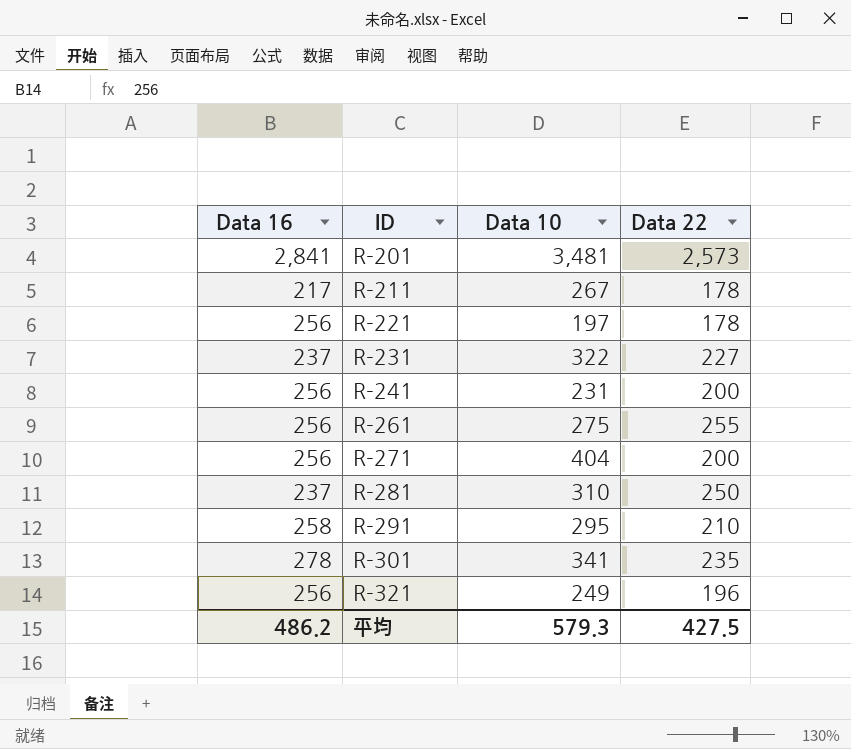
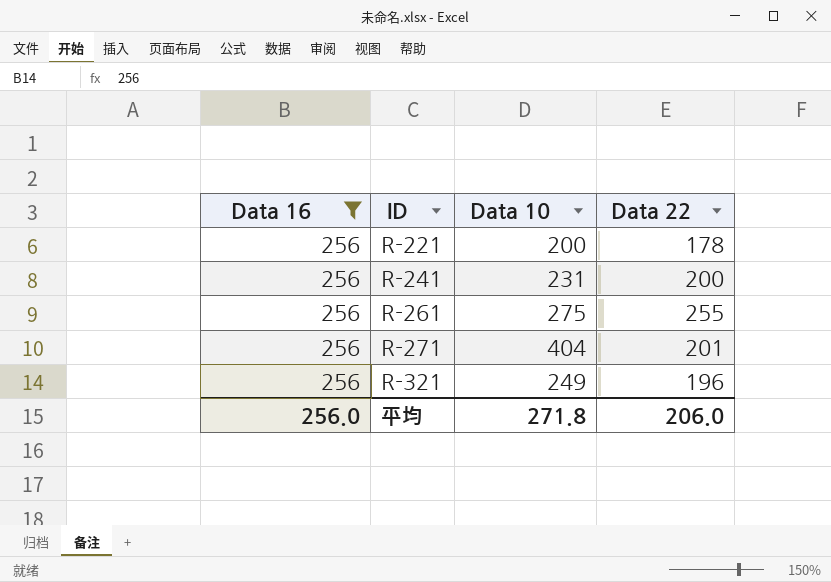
filter: none -> Data 16 = 256
R-221 | Data 10: 197 -> 200
R-271 | Data 22: 200 -> 201
平均 | Data 16: 486.2 -> 256.0
平均 | Data 10: 579.3 -> 271.8
平均 | Data 22: 427.5 -> 206.0

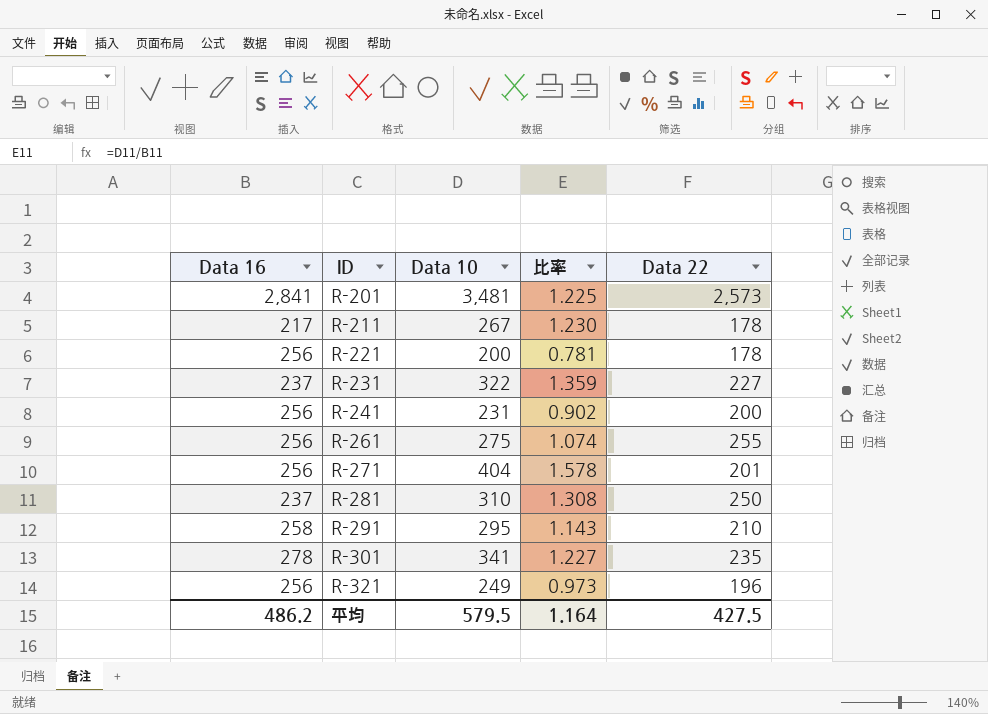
filter: Data 16 = 256 -> none
column 比率 | formula: none -> [Data 10] / [Data 16]
平均 | Data 16: 256.0 -> 486.2
平均 | Data 10: 271.8 -> 579.5
平均 | Data 22: 206.0 -> 427.5

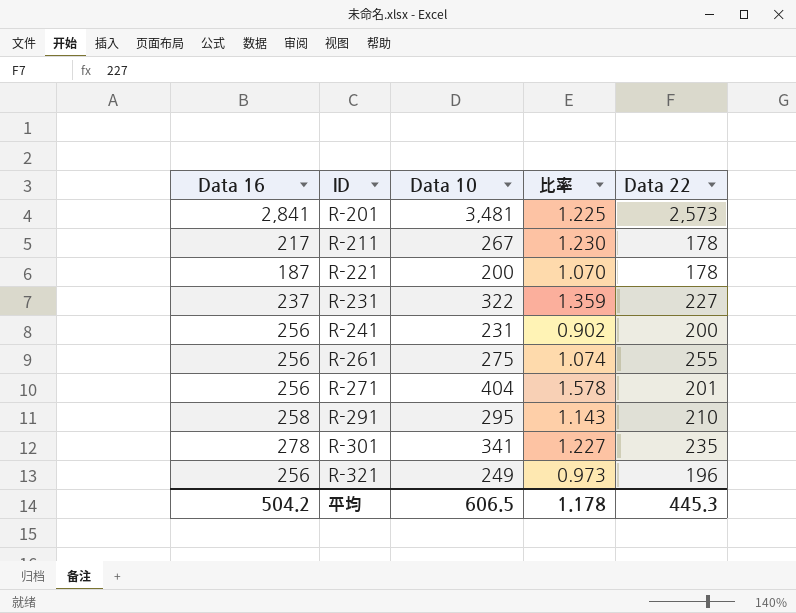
row R-281: 237 | 310 | 1.308 | 250 -> none
R-221 | Data 16: 256 -> 187
R-221 | 比率: 0.781 -> 1.070
平均 | Data 16: 486.2 -> 504.2
平均 | Data 10: 579.5 -> 606.5
平均 | 比率: 1.164 -> 1.178
平均 | Data 22: 427.5 -> 445.3

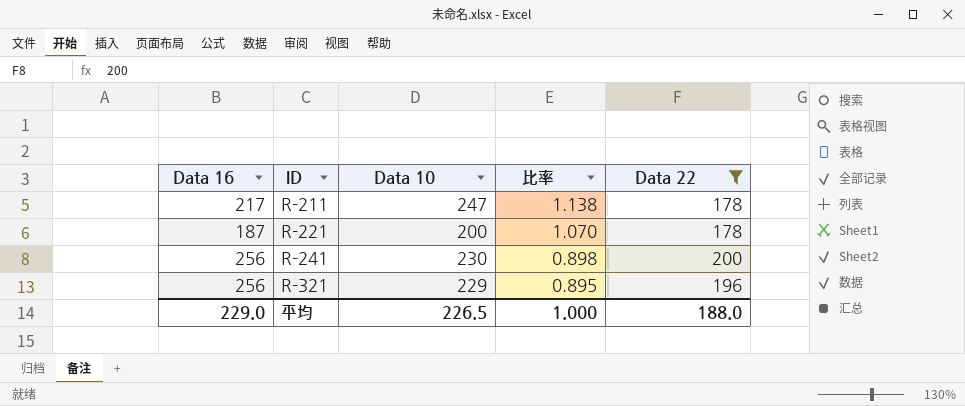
filter: none -> Data 22 <= 200
R-211 | Data 10: 267 -> 247
R-211 | 比率: 1.230 -> 1.138
R-241 | Data 10: 231 -> 230
R-241 | 比率: 0.902 -> 0.898
R-321 | Data 10: 249 -> 229
R-321 | 比率: 0.973 -> 0.895
平均 | Data 16: 504.2 -> 229.0
平均 | Data 10: 606.5 -> 226.5
平均 | 比率: 1.178 -> 1.000
平均 | Data 22: 445.3 -> 188.0

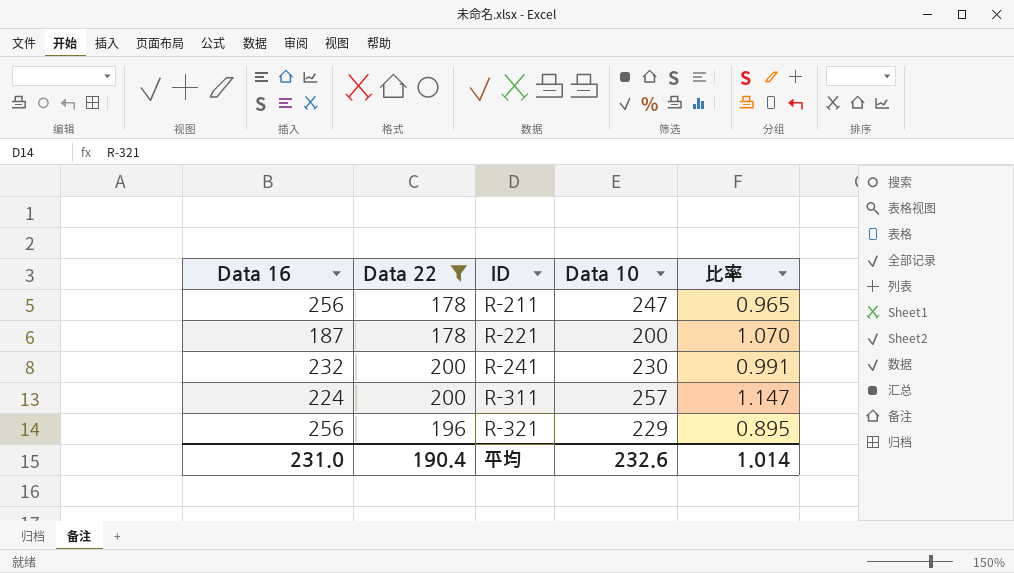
column Data 22 | position: 5 -> 2
R-211 | Data 16: 217 -> 256
R-211 | 比率: 1.138 -> 0.965
R-241 | Data 16: 256 -> 232
R-241 | 比率: 0.898 -> 0.991
row R-311: none -> 224 | 200 | 257 | 1.147
平均 | Data 16: 229.0 -> 231.0
平均 | Data 22: 188.0 -> 190.4
平均 | Data 10: 226.5 -> 232.6
平均 | 比率: 1.000 -> 1.014

